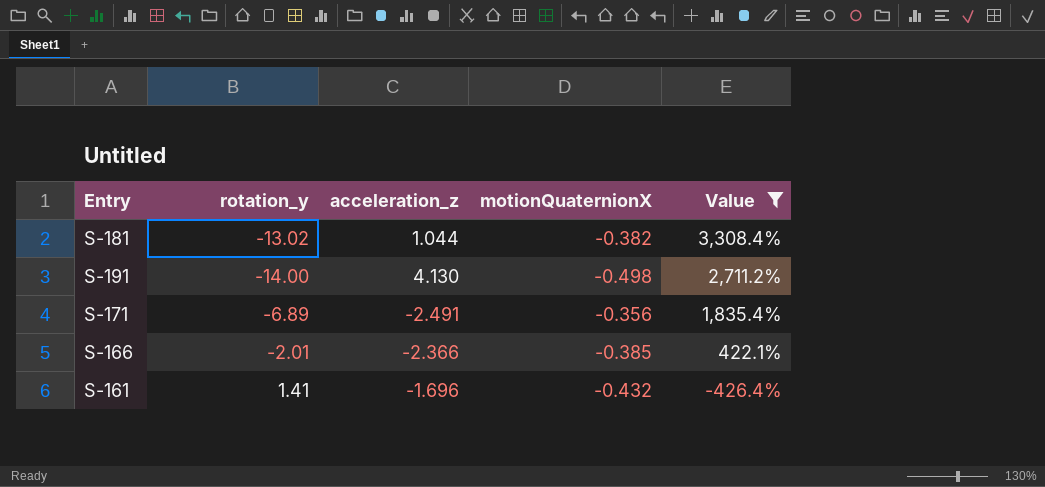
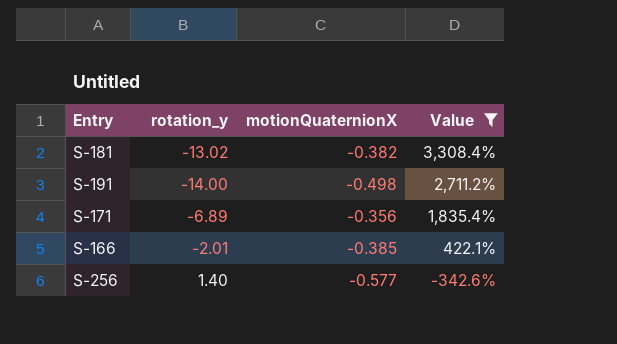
column acceleration_z | position: 3 -> none
row S-161: 1.41 | -1.696 | -0.432 | -426.4% -> none
row S-256: none -> 1.40 | -0.577 | -342.6%

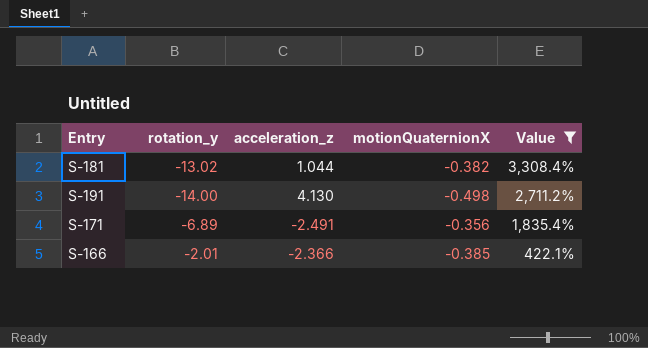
column acceleration_z | position: none -> 3
row S-256: 1.40 | -0.577 | -342.6% -> none

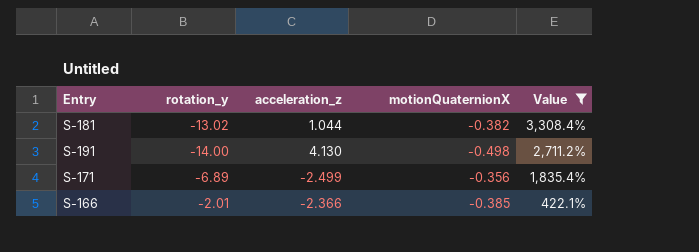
S-171 | acceleration_z: -2.491 -> -2.499

